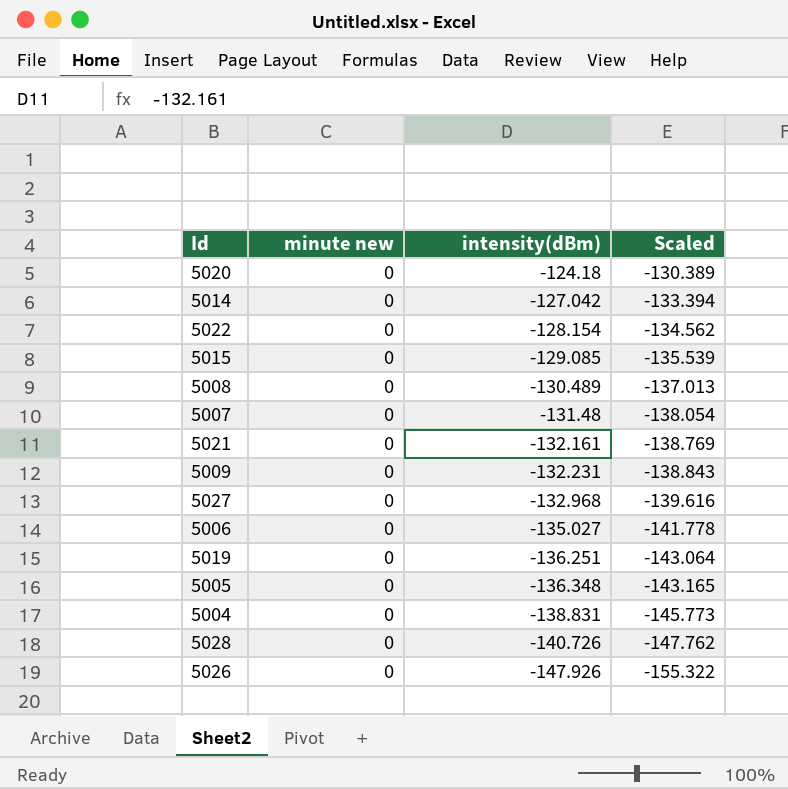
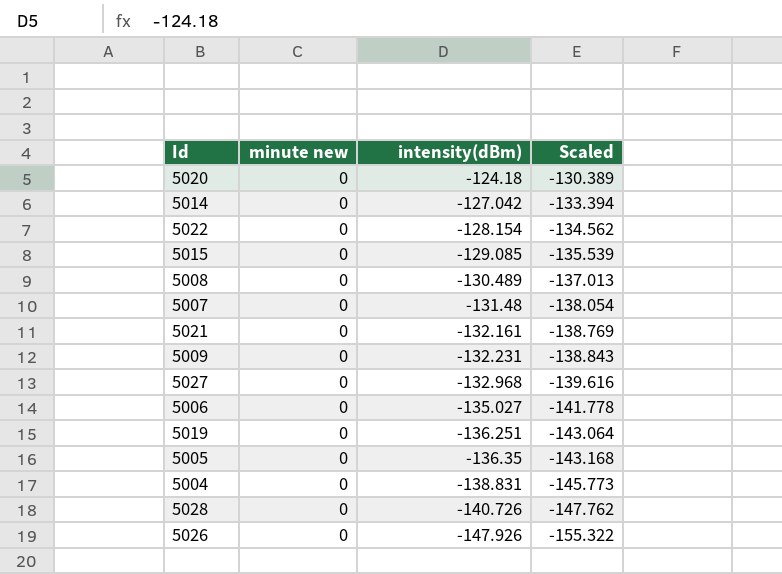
5005 | intensity(dBm): -136.348 -> -136.35
5005 | Scaled: -143.165 -> -143.168

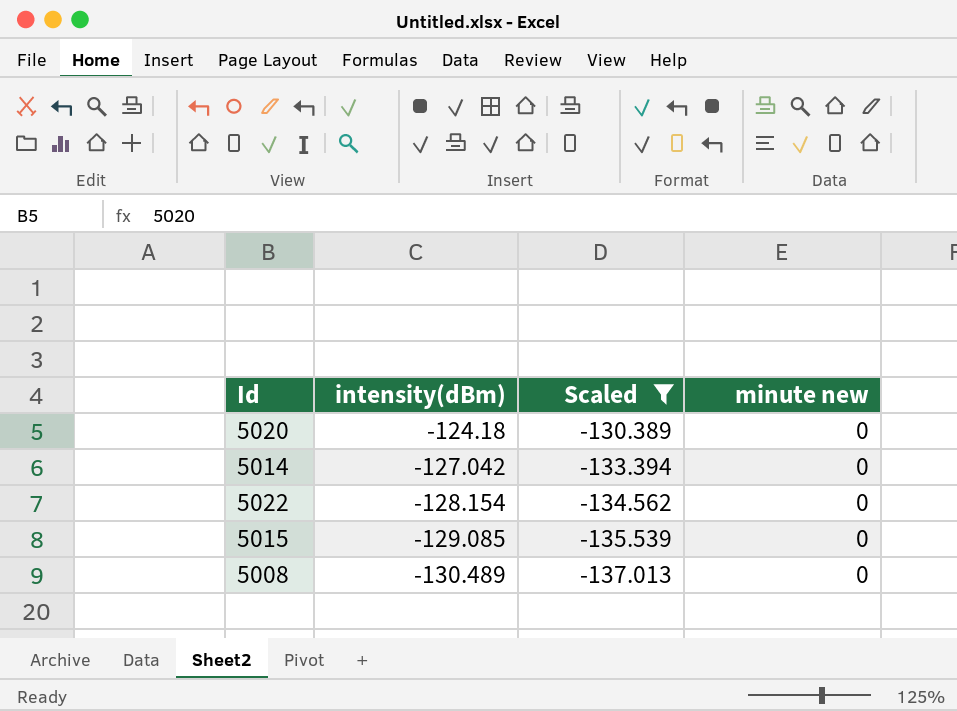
filter: none -> Scaled >= -137.013
column minute new | position: 2 -> 4

